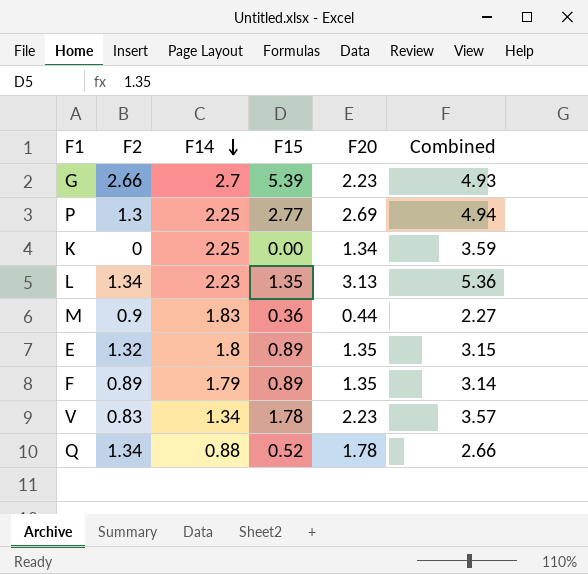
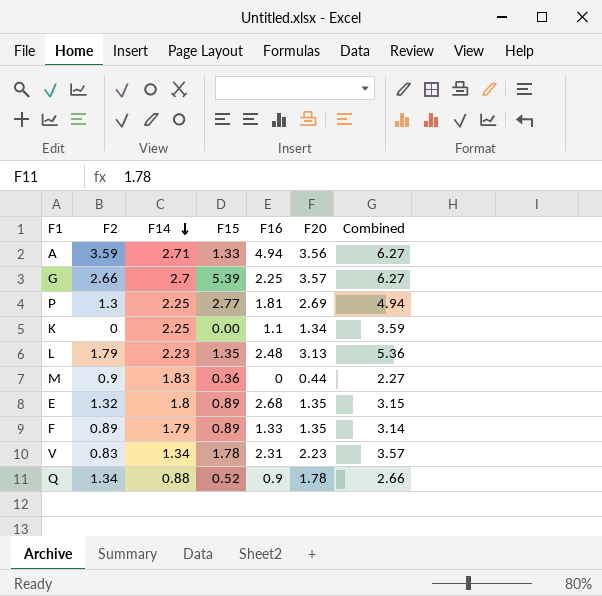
column F16 | position: none -> 5
row A: none -> 3.59 | 2.71 | 1.33 | 4.94 | 3.56 | 6.27
G | F20: 2.23 -> 3.57
G | Combined: 4.93 -> 6.27
L | F2: 1.34 -> 1.79

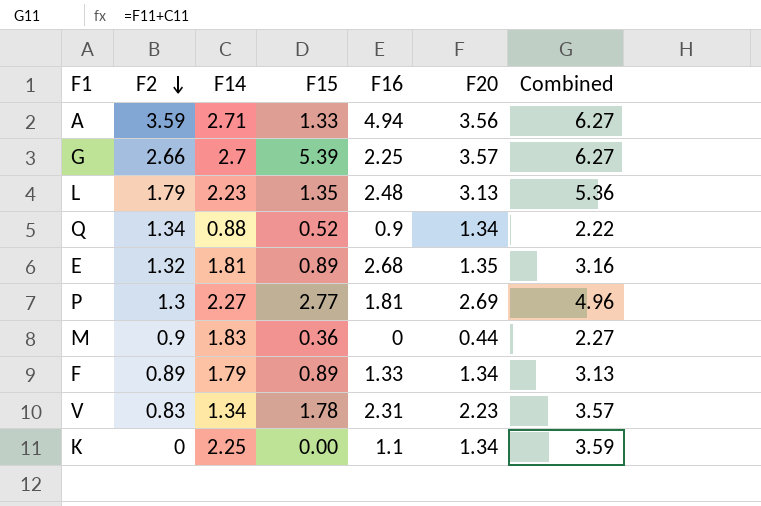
row order: F14 descending -> F2 descending
Q | F20: 1.78 -> 1.34
Q | Combined: 2.66 -> 2.22
E | F14: 1.8 -> 1.81
E | Combined: 3.15 -> 3.16
P | F14: 2.25 -> 2.27
P | Combined: 4.94 -> 4.96
F | F20: 1.35 -> 1.34
F | Combined: 3.14 -> 3.13

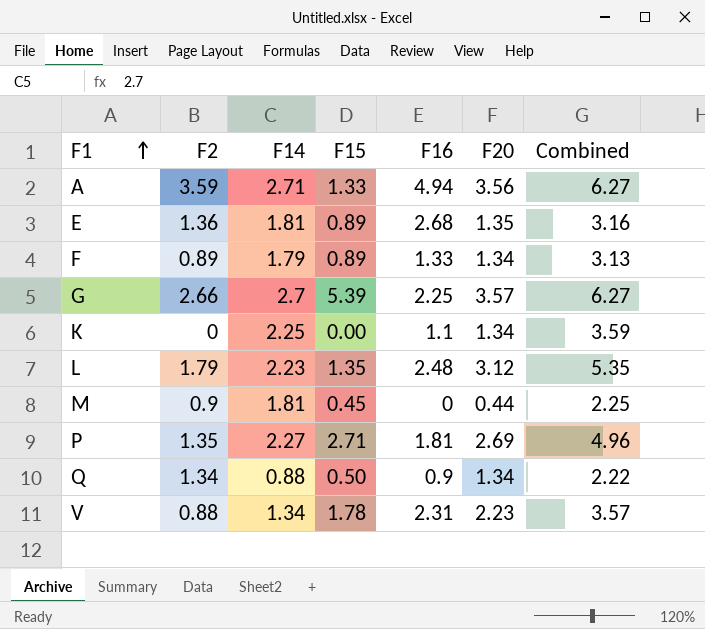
row order: F2 descending -> F1 ascending
E | F2: 1.32 -> 1.36
L | F20: 3.13 -> 3.12
L | Combined: 5.36 -> 5.35
M | F14: 1.83 -> 1.81
M | F15: 0.36 -> 0.45
M | Combined: 2.27 -> 2.25
P | F2: 1.3 -> 1.35
P | F15: 2.77 -> 2.71
Q | F15: 0.52 -> 0.50
V | F2: 0.83 -> 0.88

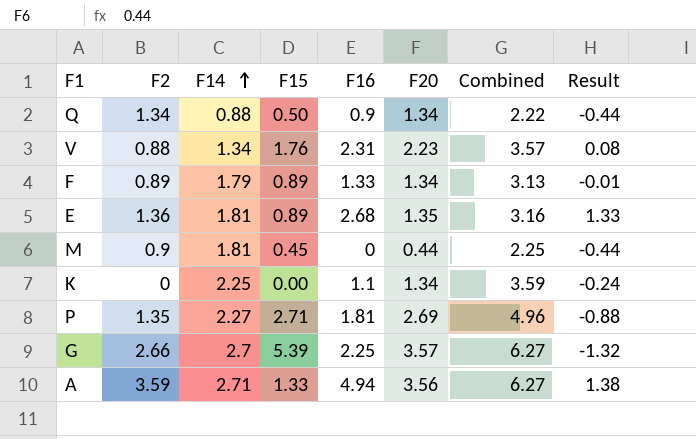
row order: F1 ascending -> F14 ascending
column Result | formula: none -> [F16] - [F20]
row L: 1.79 | 2.23 | 1.35 | 2.48 | 3.12 | 5.35 -> none
V | F15: 1.78 -> 1.76

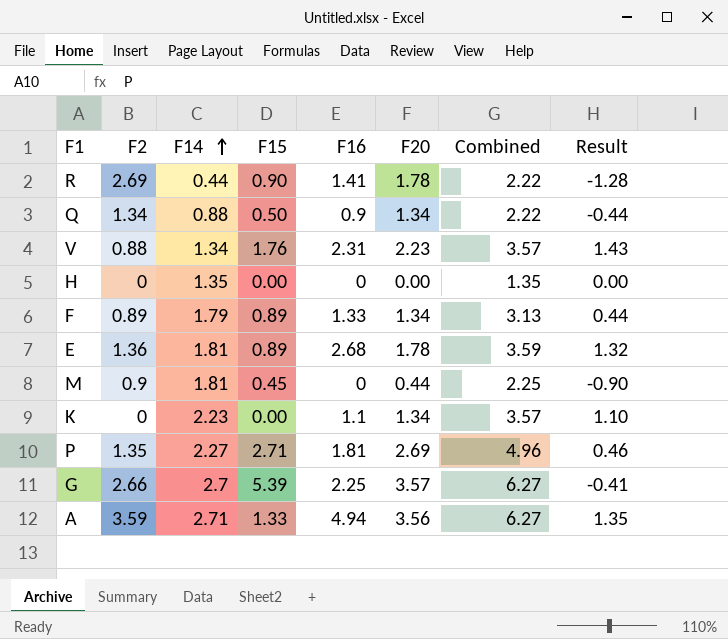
column Result | formula: [F16] - [F20] -> [F16] - [F2]
row R: none -> 2.69 | 0.44 | 0.90 | 1.41 | 1.78 | 2.22 | -1.28
row H: none -> 0 | 1.35 | 0.00 | 0 | 0.00 | 1.35 | 0.00
E | F20: 1.35 -> 1.78
E | Combined: 3.16 -> 3.59
K | F14: 2.25 -> 2.23
K | Combined: 3.59 -> 3.57

